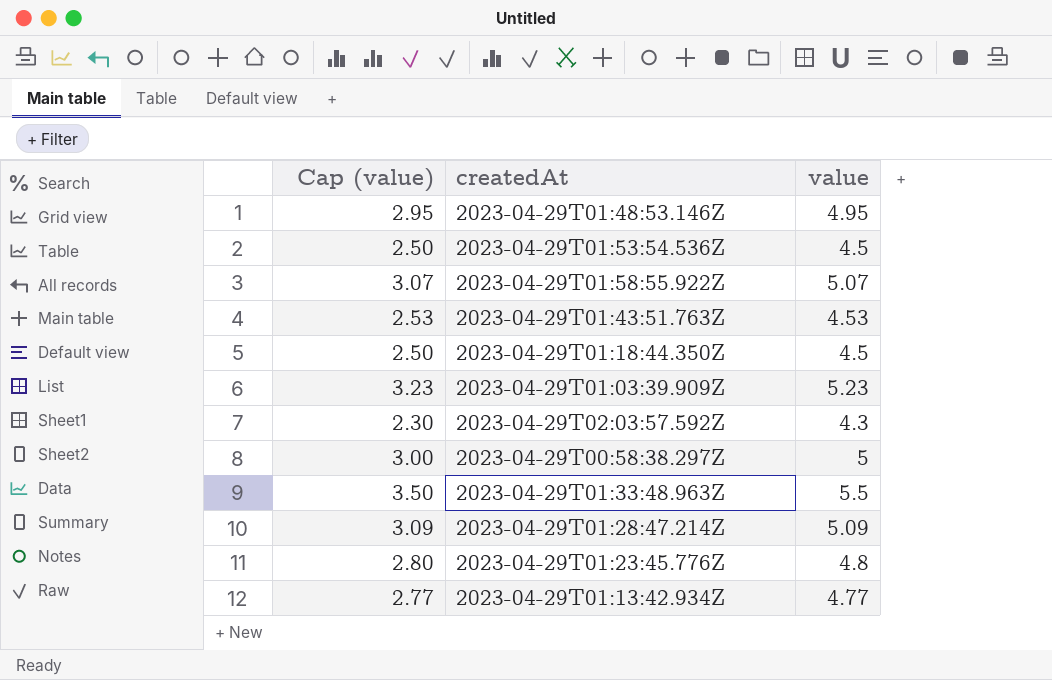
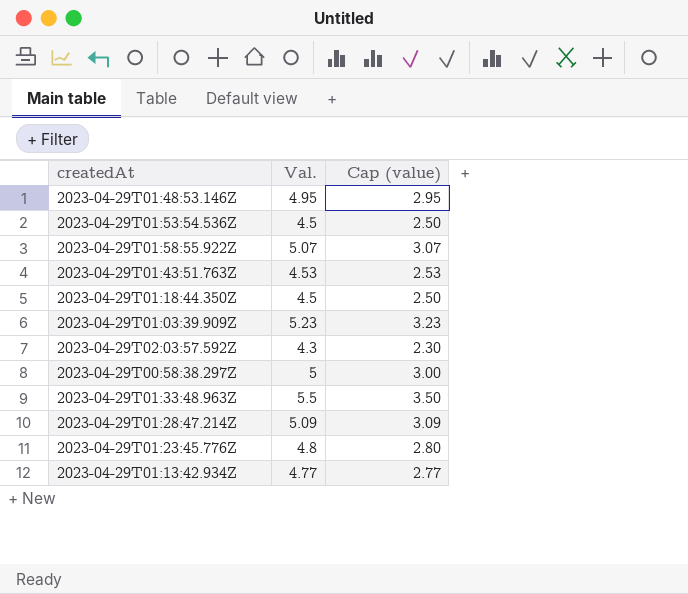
column name: value -> Val.
column Cap (value) | position: 1 -> 3

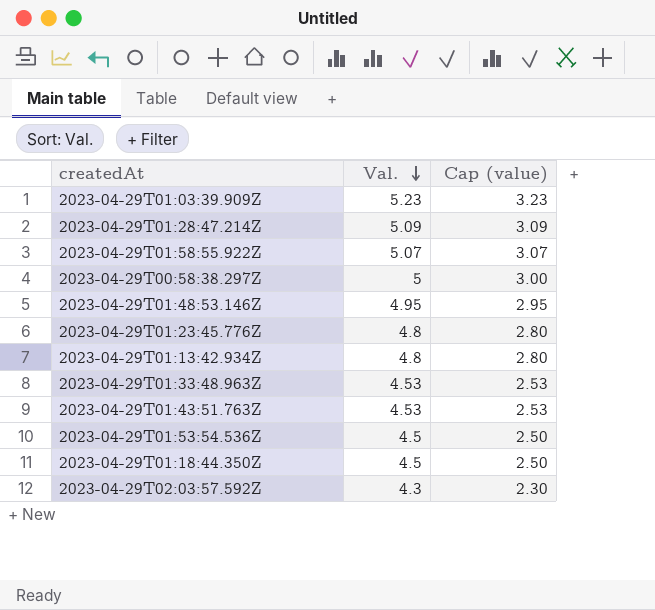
row order: none -> Val. descending
2023-04-29T01:13:42.934Z | Val.: 4.77 -> 4.8
2023-04-29T01:13:42.934Z | Cap (value): 2.77 -> 2.80
2023-04-29T01:33:48.963Z | Val.: 5.5 -> 4.53
2023-04-29T01:33:48.963Z | Cap (value): 3.50 -> 2.53

